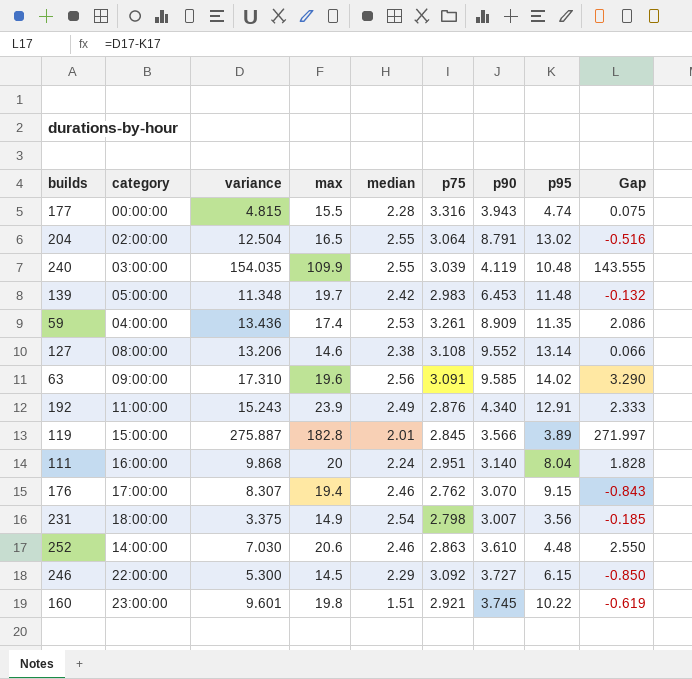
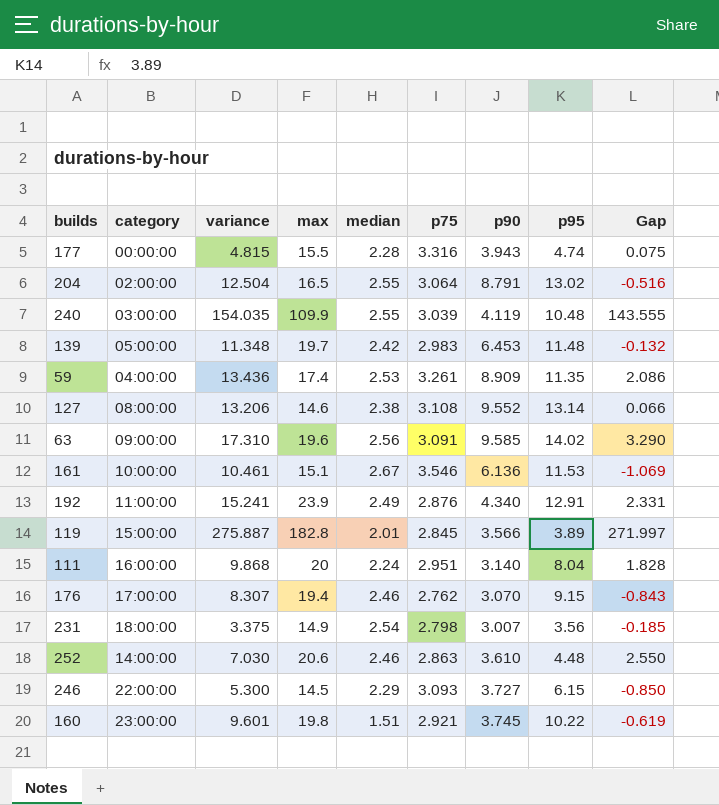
row 161: none -> 10:00:00 | 10.461 | 15.1 | 2.67 | 3.546 | 6.136 | 11.53 | -1.069
192 | variance: 15.243 -> 15.241
192 | Gap: 2.333 -> 2.331
246 | p75: 3.092 -> 3.093

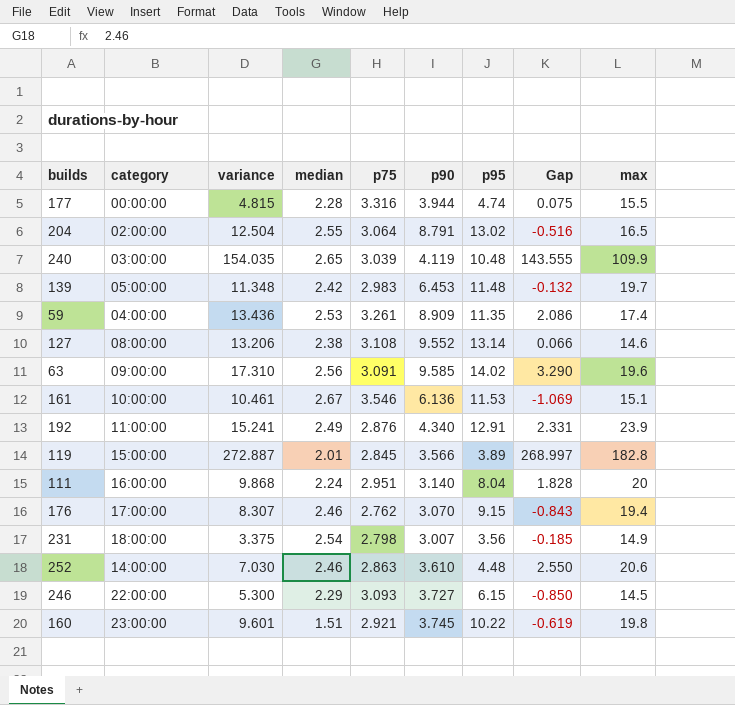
column max | position: 4 -> 9
177 | p90: 3.943 -> 3.944
240 | median: 2.55 -> 2.65
119 | variance: 275.887 -> 272.887
119 | Gap: 271.997 -> 268.997

